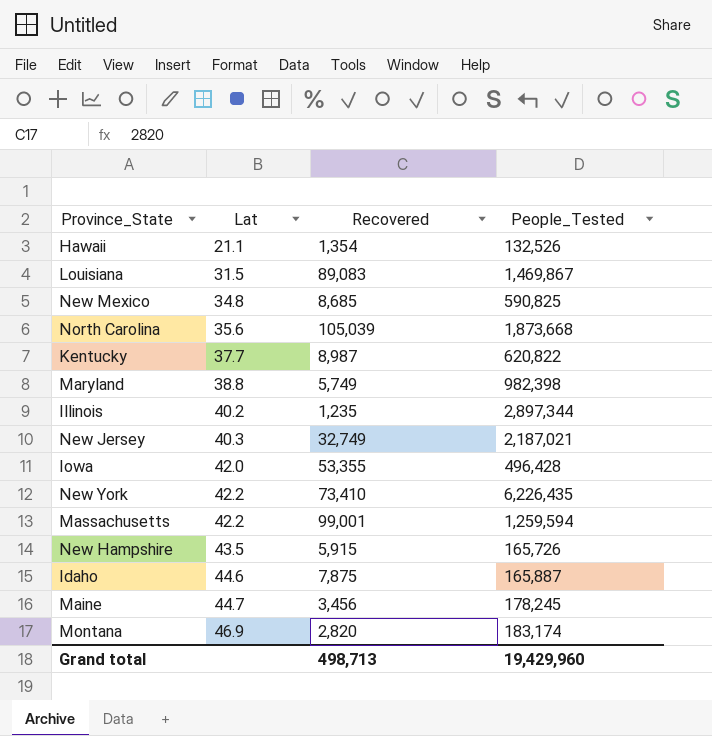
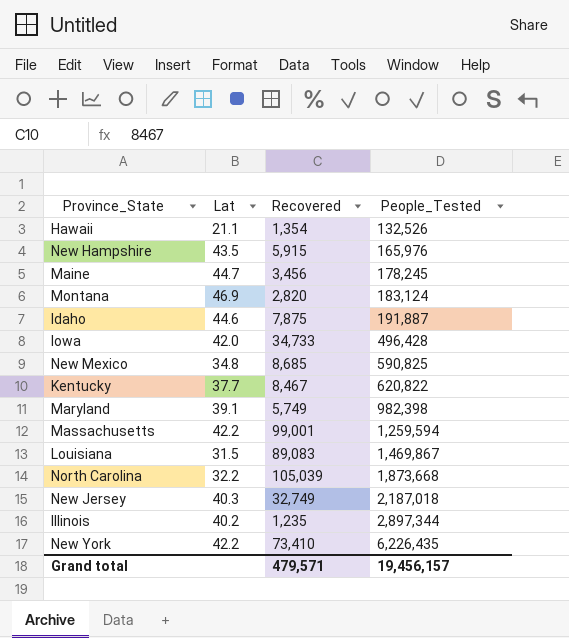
row order: Lat ascending -> People_Tested ascending
New Hampshire | People_Tested: 165,726 -> 165,976
Montana | People_Tested: 183,174 -> 183,124
Idaho | People_Tested: 165,887 -> 191,887
Iowa | Recovered: 53,355 -> 34,733
Kentucky | Recovered: 8,987 -> 8,467
Maryland | Lat: 38.8 -> 39.1
North Carolina | Lat: 35.6 -> 32.2
New Jersey | People_Tested: 2,187,021 -> 2,187,018
Grand total | Recovered: 498,713 -> 479,571
Grand total | People_Tested: 19,429,960 -> 19,456,157

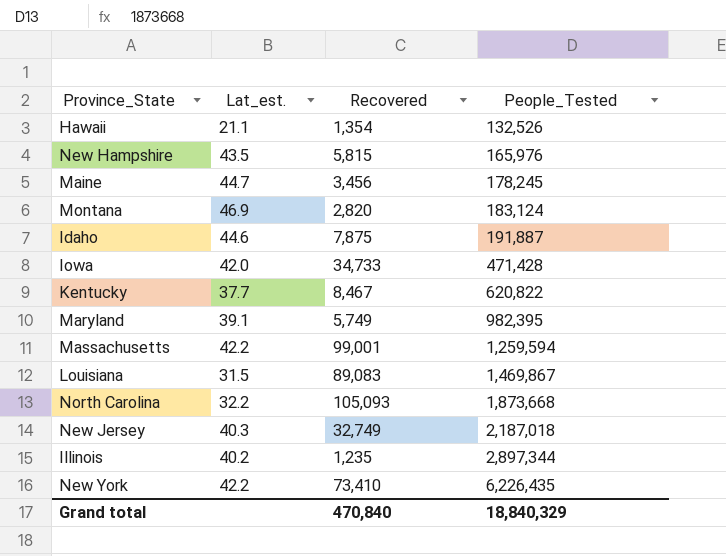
column name: Lat -> Lat_est.
row New Mexico: 34.8 | 8,685 | 590,825 -> none
New Hampshire | Recovered: 5,915 -> 5,815
Iowa | People_Tested: 496,428 -> 471,428
Maryland | People_Tested: 982,398 -> 982,395
North Carolina | Recovered: 105,039 -> 105,093
Grand total | Recovered: 479,571 -> 470,840
Grand total | People_Tested: 19,456,157 -> 18,840,329

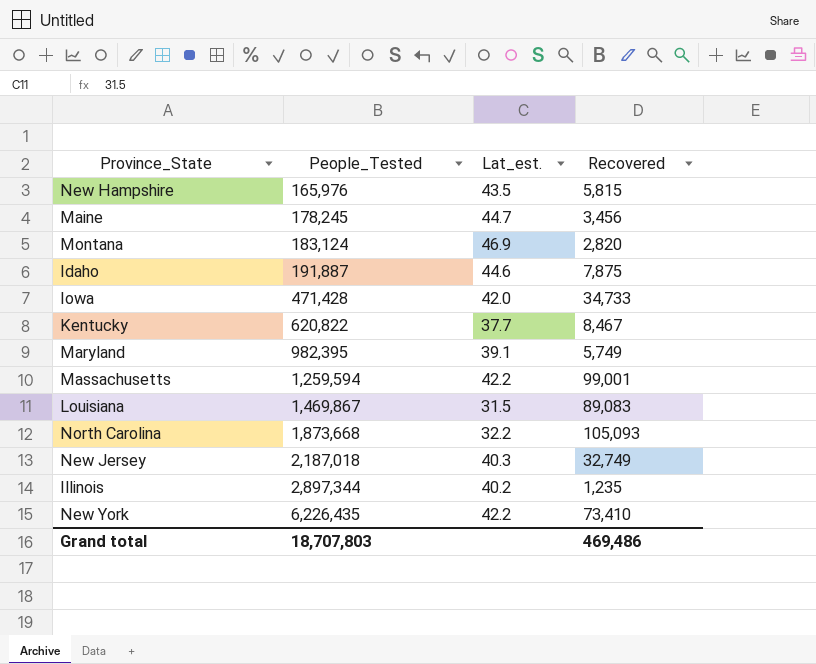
column People_Tested | position: 4 -> 2
row Hawaii: 21.1 | 1,354 | 132,526 -> none
Grand total | People_Tested: 18,840,329 -> 18,707,803
Grand total | Recovered: 470,840 -> 469,486

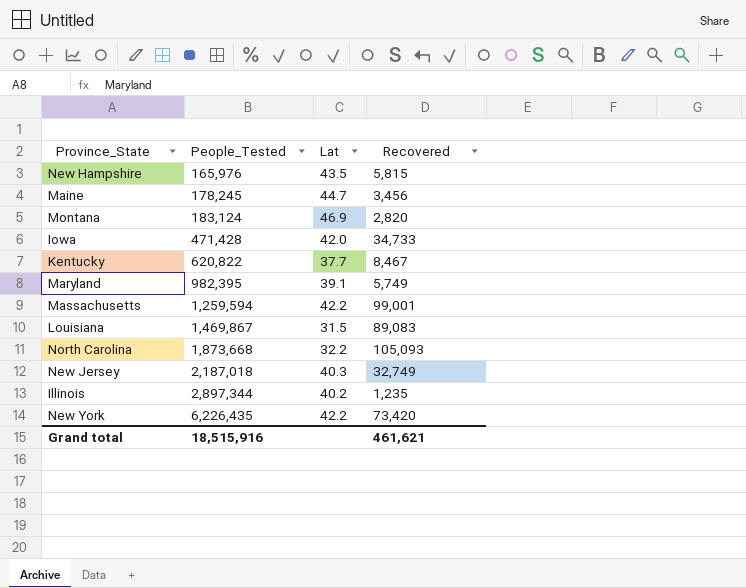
column name: Lat_est. -> Lat
row Idaho: 191,887 | 44.6 | 7,875 -> none
New York | Recovered: 73,410 -> 73,420
Grand total | People_Tested: 18,707,803 -> 18,515,916
Grand total | Recovered: 469,486 -> 461,621

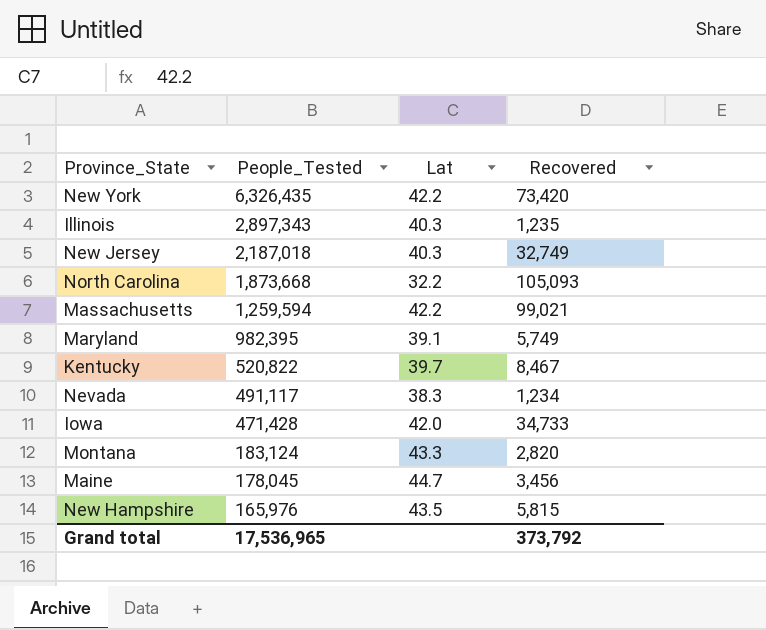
row order: People_Tested ascending -> People_Tested descending
row Louisiana: 1,469,867 | 31.5 | 89,083 -> none
New York | People_Tested: 6,226,435 -> 6,326,435
Illinois | People_Tested: 2,897,344 -> 2,897,343
Illinois | Lat: 40.2 -> 40.3
Massachusetts | Recovered: 99,001 -> 99,021
Kentucky | People_Tested: 620,822 -> 520,822
Kentucky | Lat: 37.7 -> 39.7
row Nevada: none -> 491,117 | 38.3 | 1,234
Montana | Lat: 46.9 -> 43.3
Maine | People_Tested: 178,245 -> 178,045
Grand total | People_Tested: 18,515,916 -> 17,536,965
Grand total | Recovered: 461,621 -> 373,792

